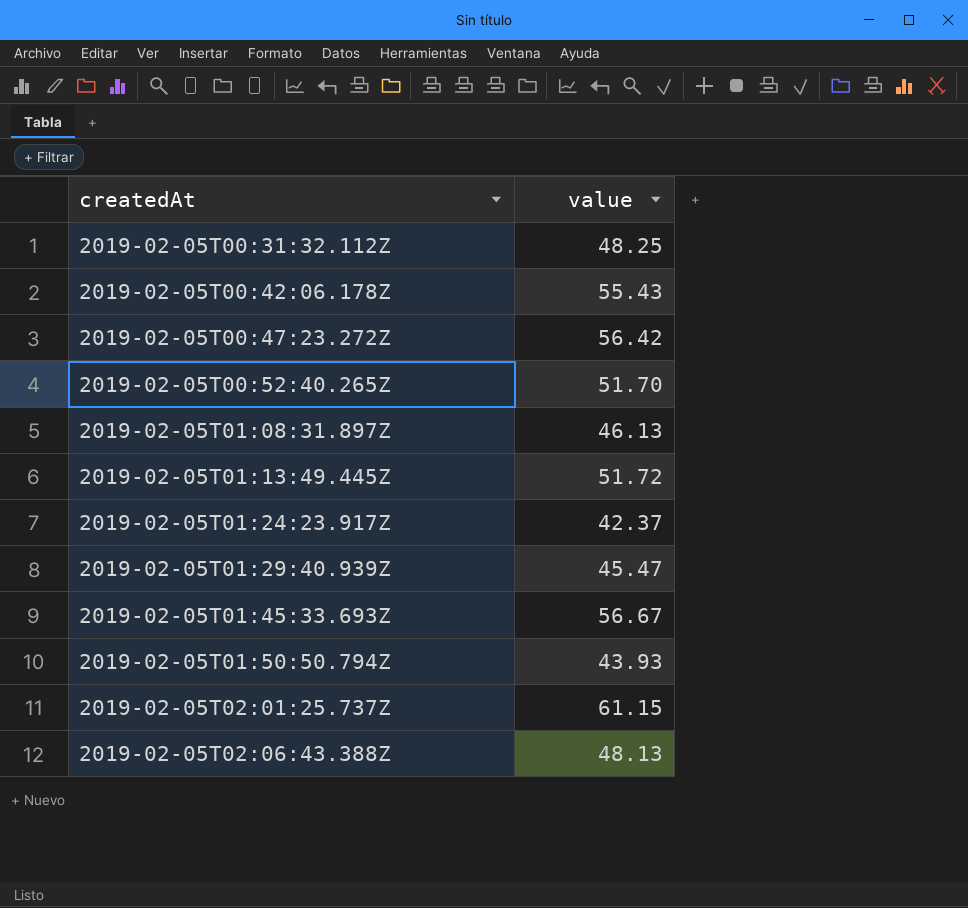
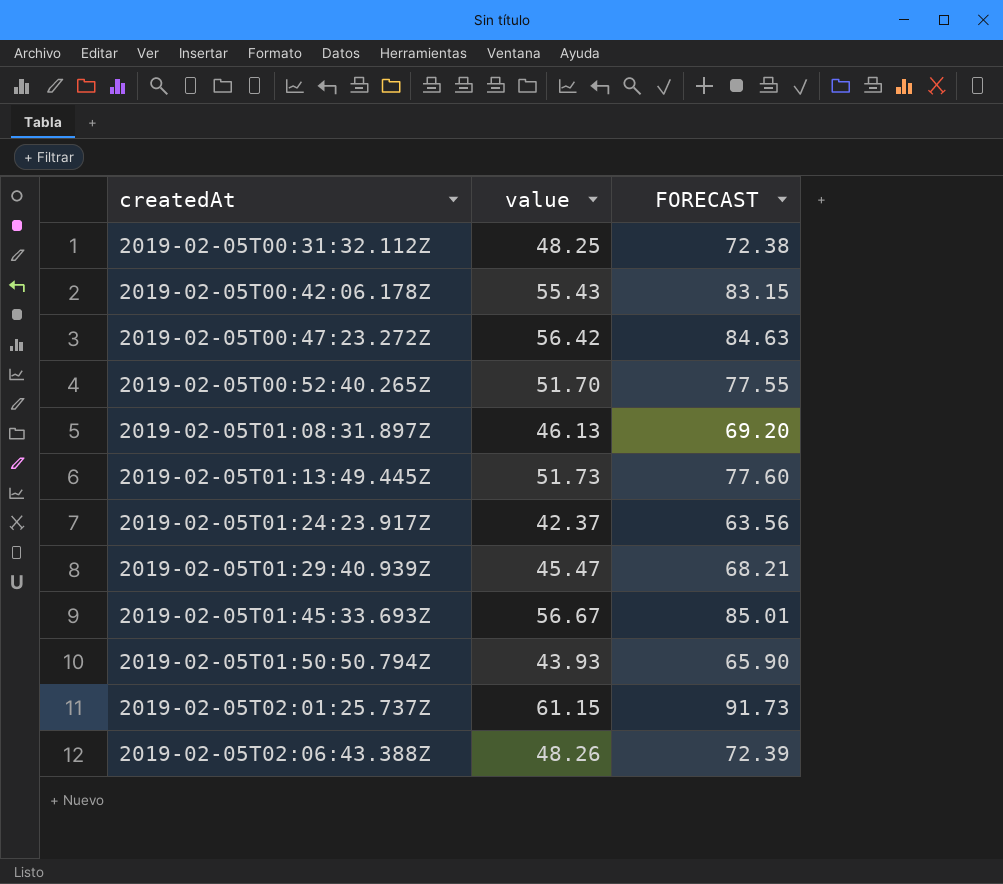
column FORECAST | formula: none -> [value] * 1.5
2019-02-05T01:13:49.445Z | value: 51.72 -> 51.73
2019-02-05T02:06:43.388Z | value: 48.13 -> 48.26

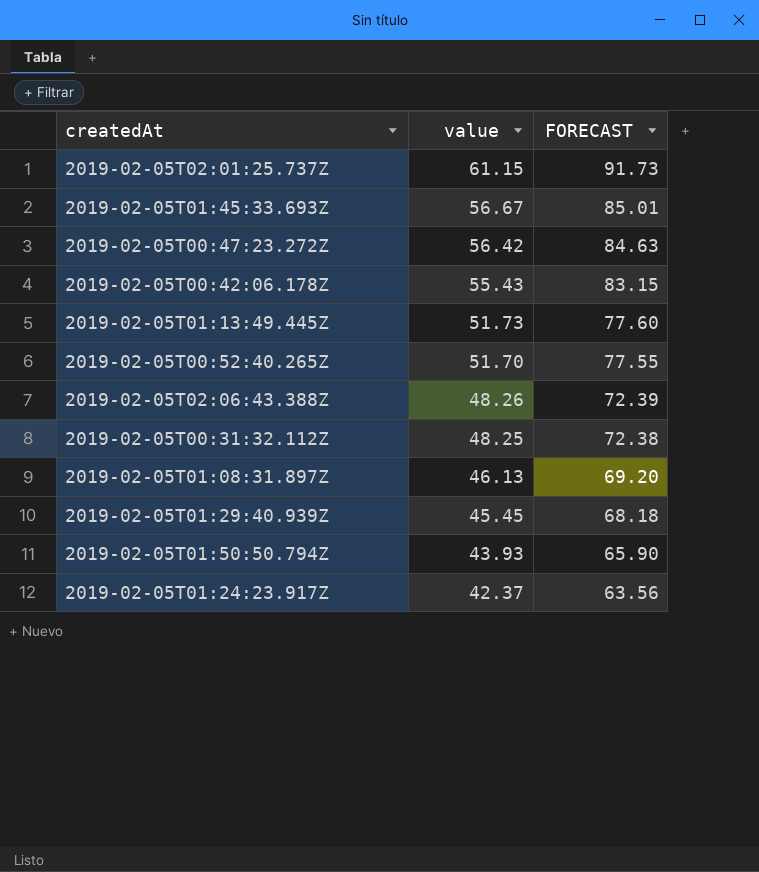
row order: createdAt ascending -> value descending
2019-02-05T01:29:40.939Z | value: 45.47 -> 45.45
2019-02-05T01:29:40.939Z | FORECAST: 68.21 -> 68.18

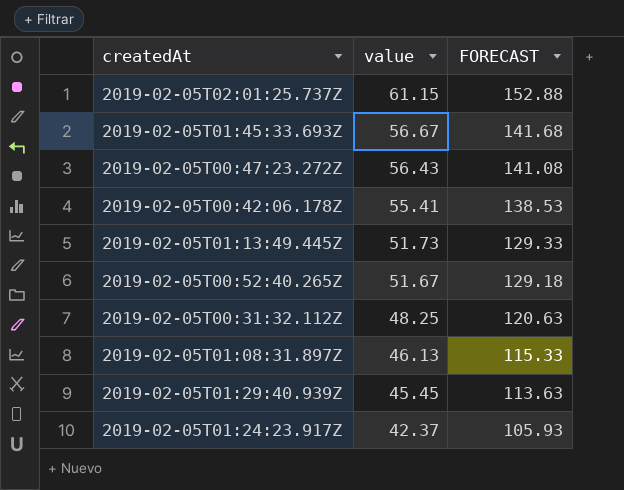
column FORECAST | formula: [value] * 1.5 -> [value] * 2.5
row 2019-02-05T02:06:43.388Z: 48.26 | 72.39 -> none
row 2019-02-05T01:50:50.794Z: 43.93 | 65.90 -> none
2019-02-05T00:47:23.272Z | value: 56.42 -> 56.43
2019-02-05T00:42:06.178Z | value: 55.43 -> 55.41
2019-02-05T00:52:40.265Z | value: 51.70 -> 51.67

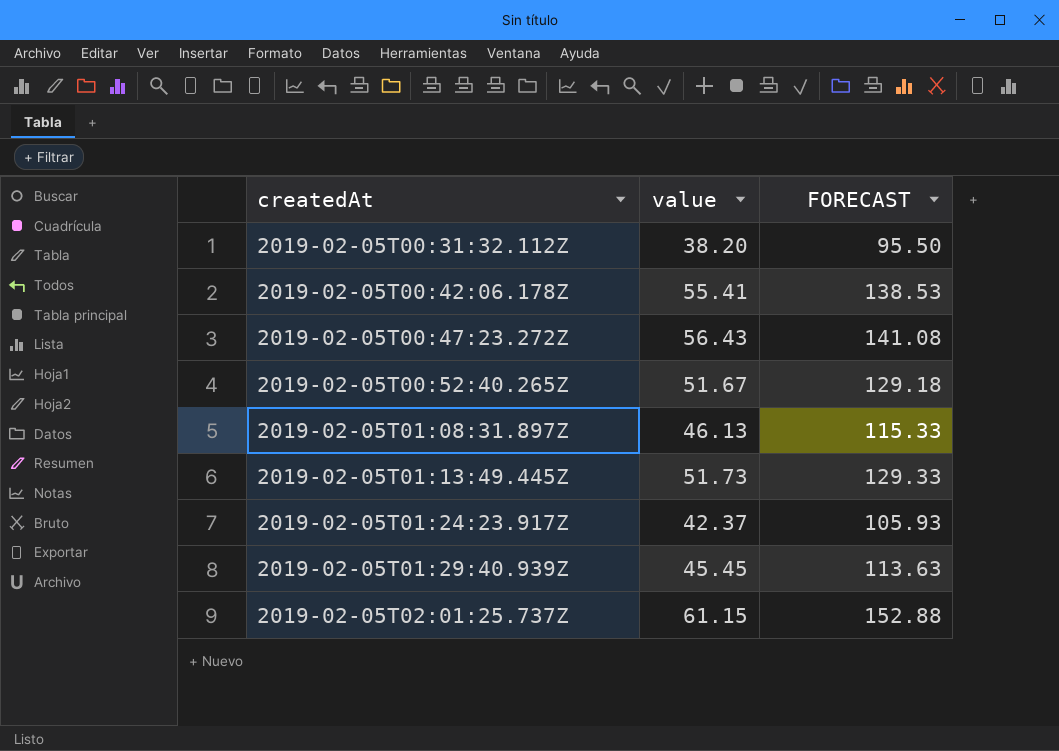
row order: value descending -> createdAt ascending
row 2019-02-05T01:45:33.693Z: 56.67 | 141.68 -> none
2019-02-05T00:31:32.112Z | value: 48.25 -> 38.20
2019-02-05T00:31:32.112Z | FORECAST: 120.63 -> 95.50

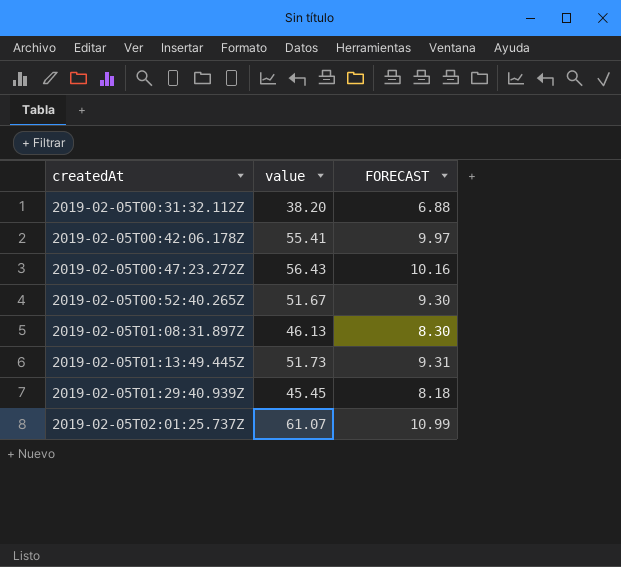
column FORECAST | formula: [value] * 2.5 -> [value] * 0.18
row 2019-02-05T01:24:23.917Z: 42.37 | 105.93 -> none
2019-02-05T02:01:25.737Z | value: 61.15 -> 61.07

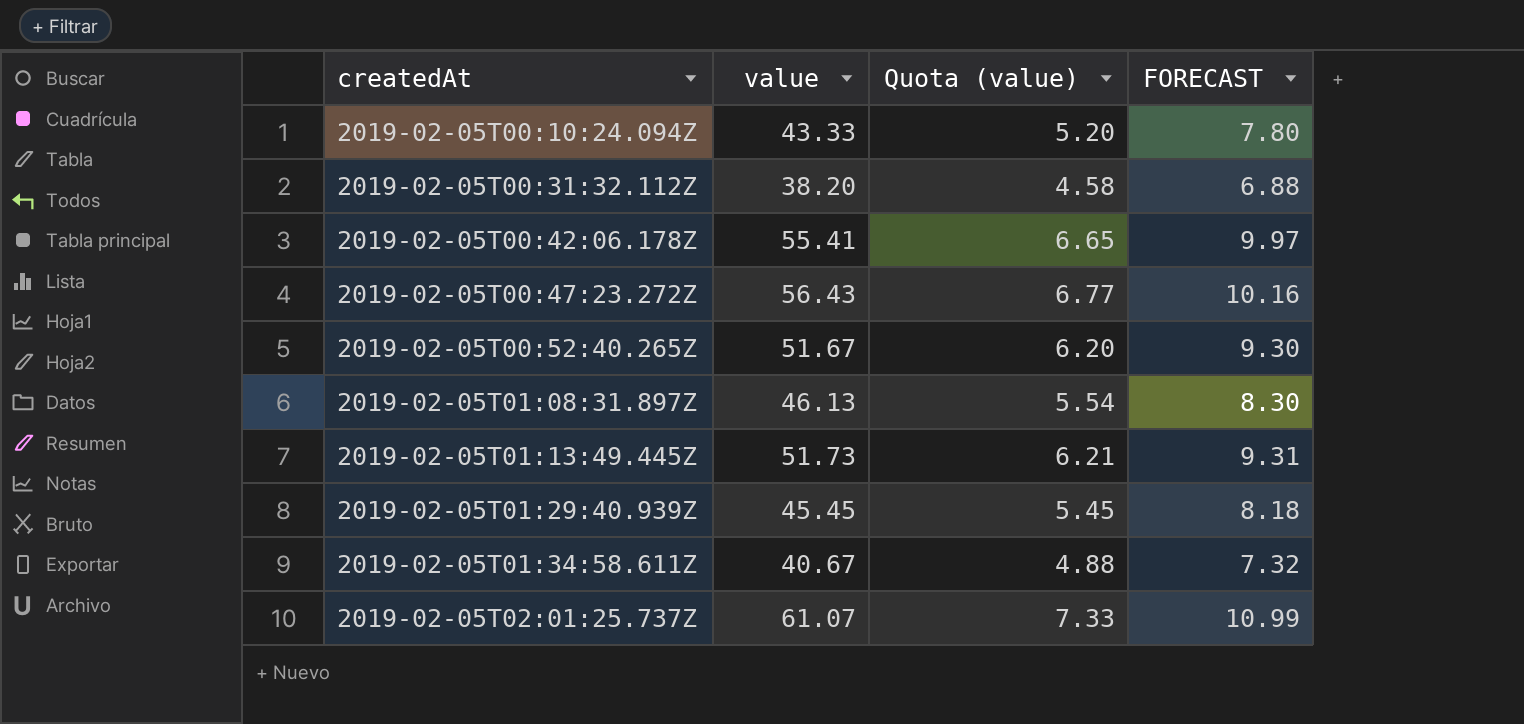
column Quota (value) | formula: none -> [value] * 0.12
row 2019-02-05T00:10:24.094Z: none -> 43.33 | 5.20 | 7.80
row 2019-02-05T01:34:58.611Z: none -> 40.67 | 4.88 | 7.32

